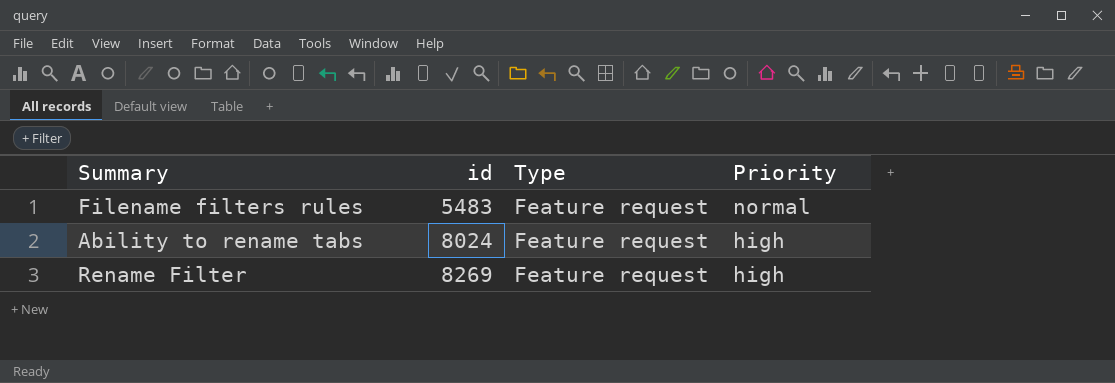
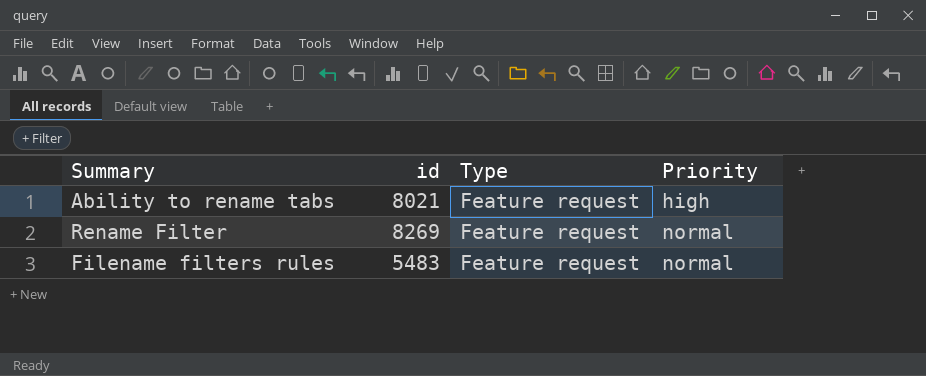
row order: id ascending -> Priority ascending
Ability to rename tabs | id: 8024 -> 8021
Rename Filter | Priority: high -> normal

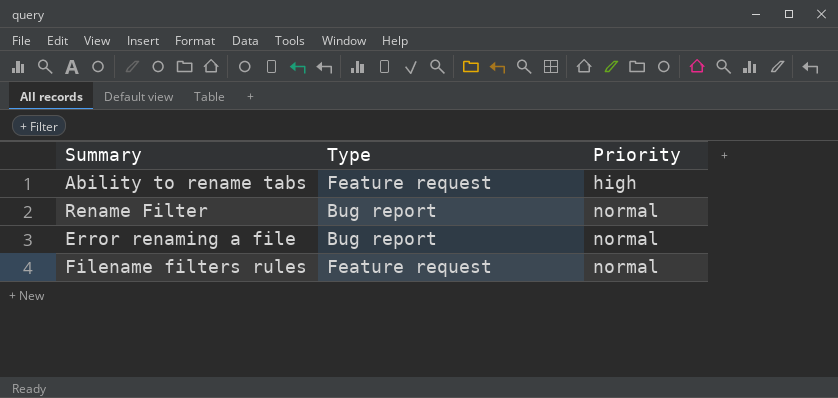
column id | position: 2 -> none
Rename Filter | Type: Feature request -> Bug report
row Error renaming a file: none -> Bug report | normal

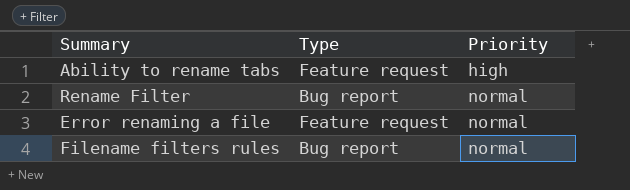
Error renaming a file | Type: Bug report -> Feature request
Filename filters rules | Type: Feature request -> Bug report

